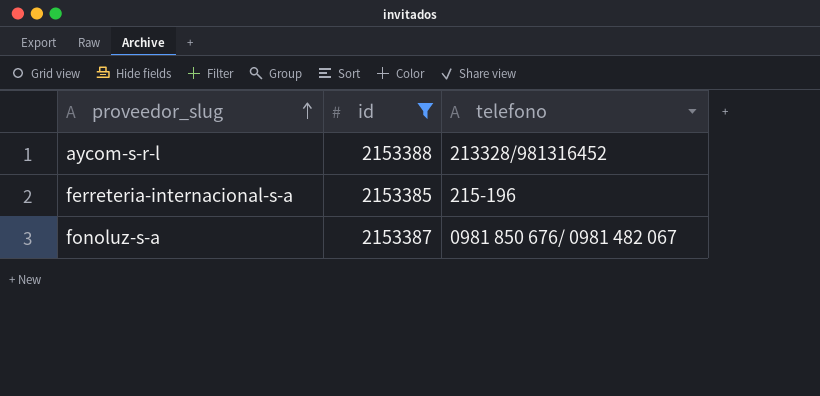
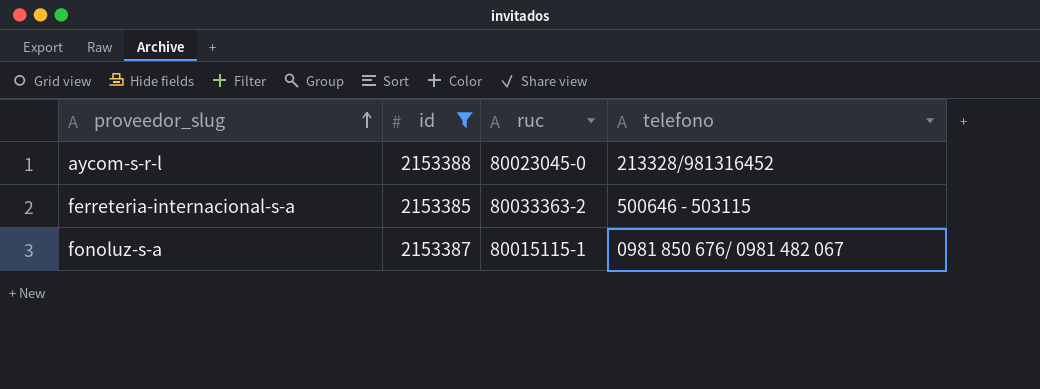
column ruc | position: none -> 3
ferreteria-internacional-s-a | telefono: 215-196 -> 500646 - 503115

